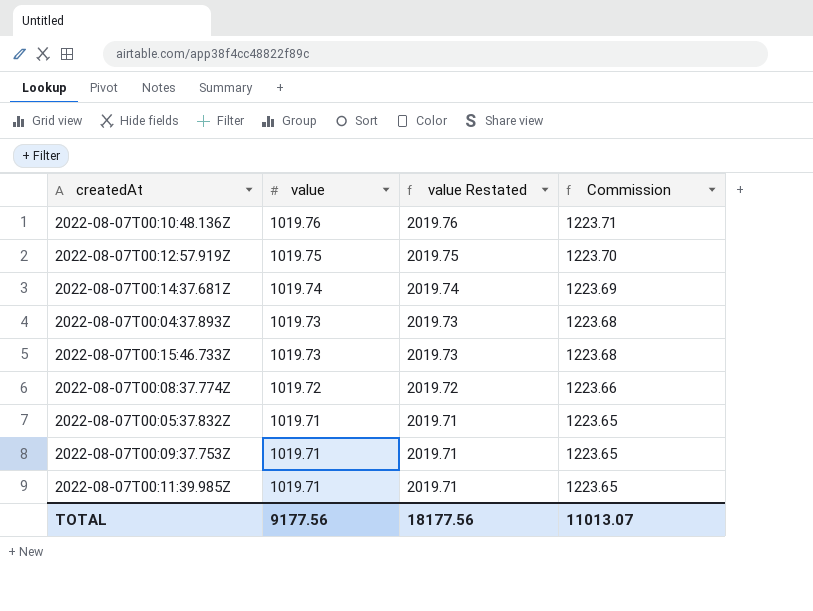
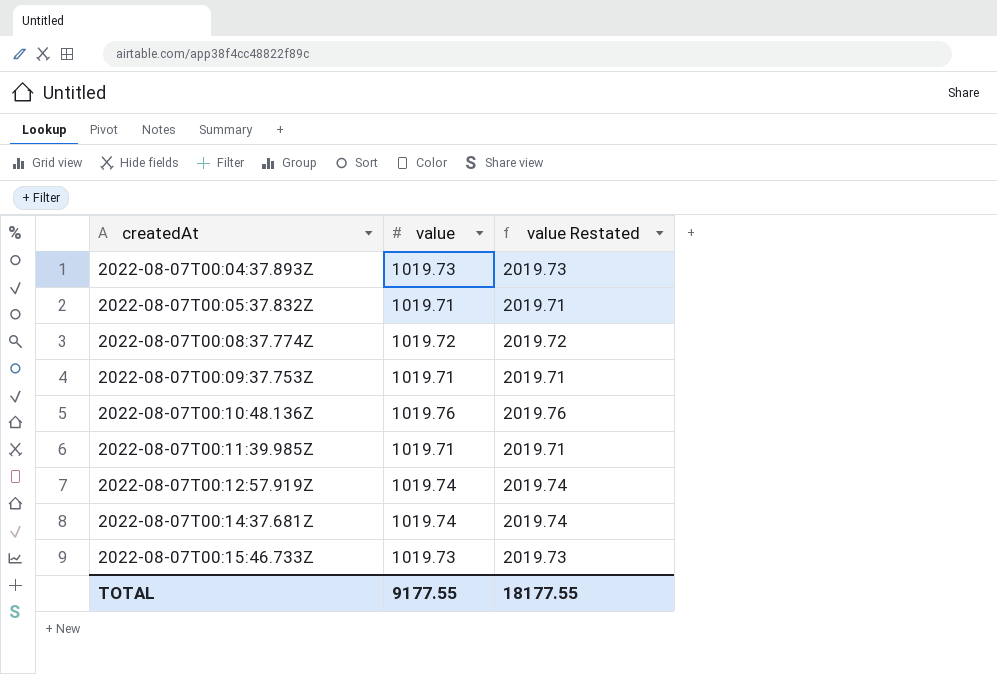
row order: value descending -> createdAt ascending
column Commission | formula: [value] * 1.2 -> none
2022-08-07T00:12:57.919Z | value: 1019.75 -> 1019.74
2022-08-07T00:12:57.919Z | value Restated: 2019.75 -> 2019.74
TOTAL | value: 9177.56 -> 9177.55
TOTAL | value Restated: 18177.56 -> 18177.55

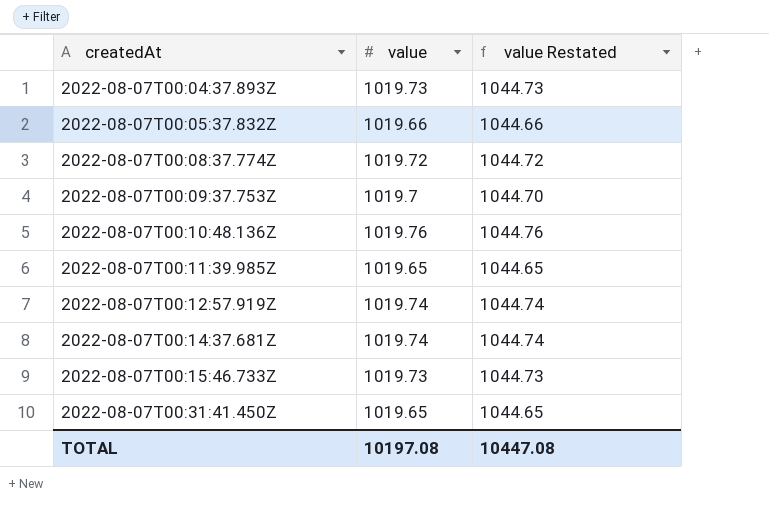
column value Restated | formula: [value] + 1000 -> [value] + 25
2022-08-07T00:05:37.832Z | value: 1019.71 -> 1019.66
2022-08-07T00:09:37.753Z | value: 1019.71 -> 1019.7
2022-08-07T00:11:39.985Z | value: 1019.71 -> 1019.65
row 2022-08-07T00:31:41.450Z: none -> 1019.65 | 1044.65
TOTAL | value: 9177.55 -> 10197.08
TOTAL | value Restated: 18177.55 -> 10447.08

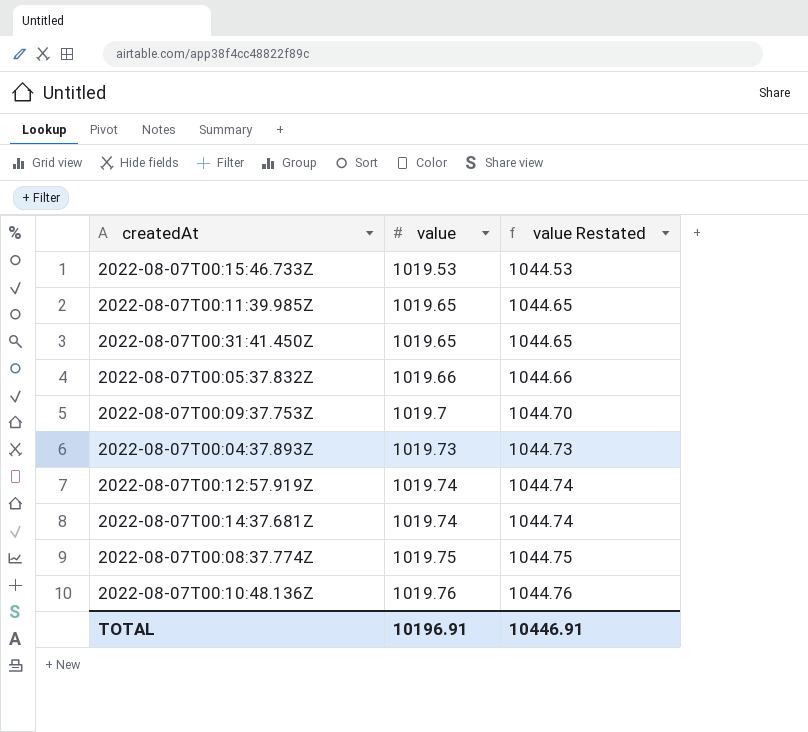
row order: createdAt ascending -> value ascending
2022-08-07T00:15:46.733Z | value: 1019.73 -> 1019.53
2022-08-07T00:15:46.733Z | value Restated: 1044.73 -> 1044.53
2022-08-07T00:08:37.774Z | value: 1019.72 -> 1019.75
2022-08-07T00:08:37.774Z | value Restated: 1044.72 -> 1044.75
TOTAL | value: 10197.08 -> 10196.91
TOTAL | value Restated: 10447.08 -> 10446.91

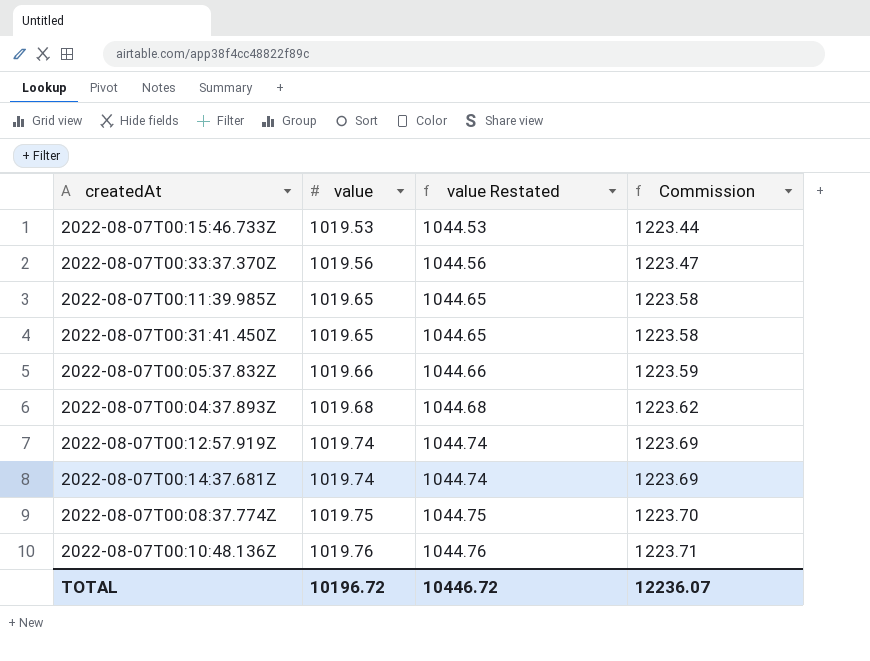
column Commission | formula: none -> [value] * 1.2
row 2022-08-07T00:09:37.753Z: 1019.7 | 1044.70 -> none
row 2022-08-07T00:33:37.370Z: none -> 1019.56 | 1044.56 | 1223.47
2022-08-07T00:04:37.893Z | value: 1019.73 -> 1019.68
2022-08-07T00:04:37.893Z | value Restated: 1044.73 -> 1044.68
TOTAL | value: 10196.91 -> 10196.72
TOTAL | value Restated: 10446.91 -> 10446.72

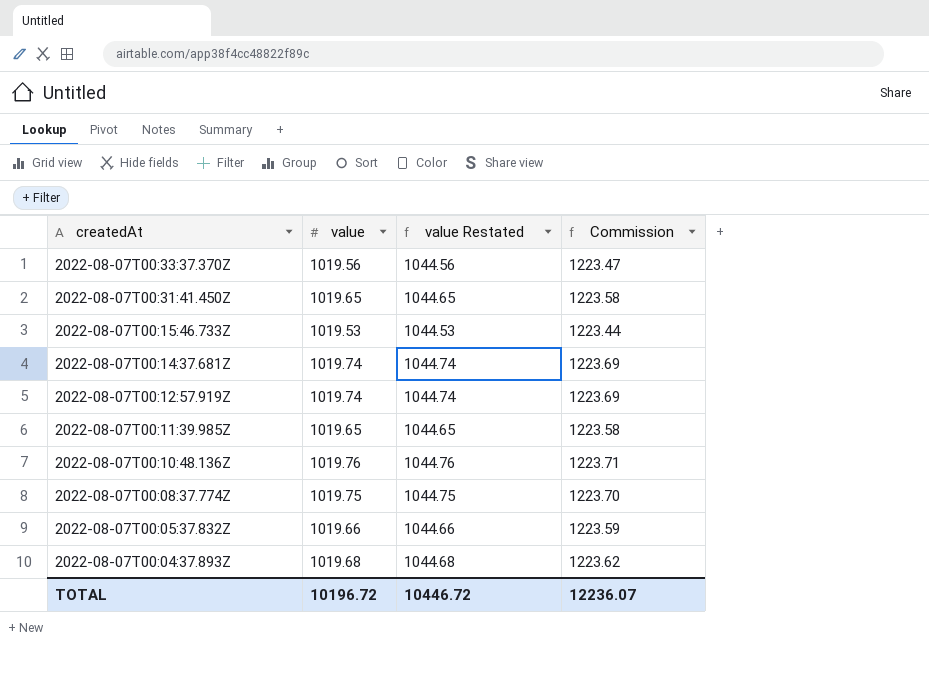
row order: value ascending -> createdAt descending

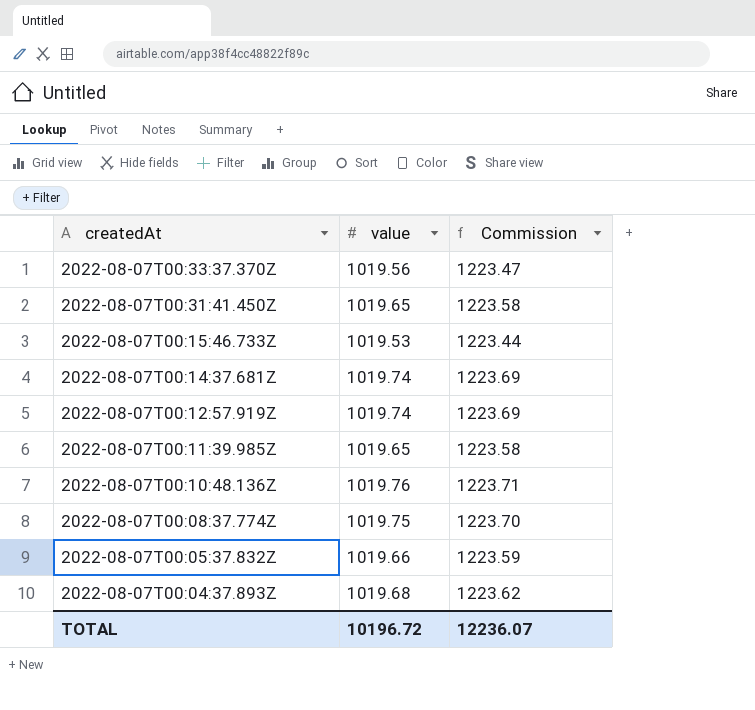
column value Restated | formula: [value] + 25 -> none

